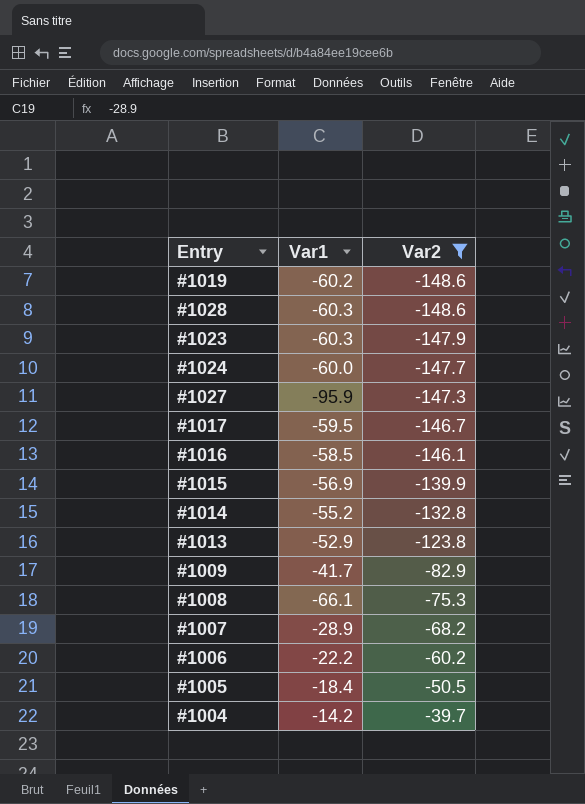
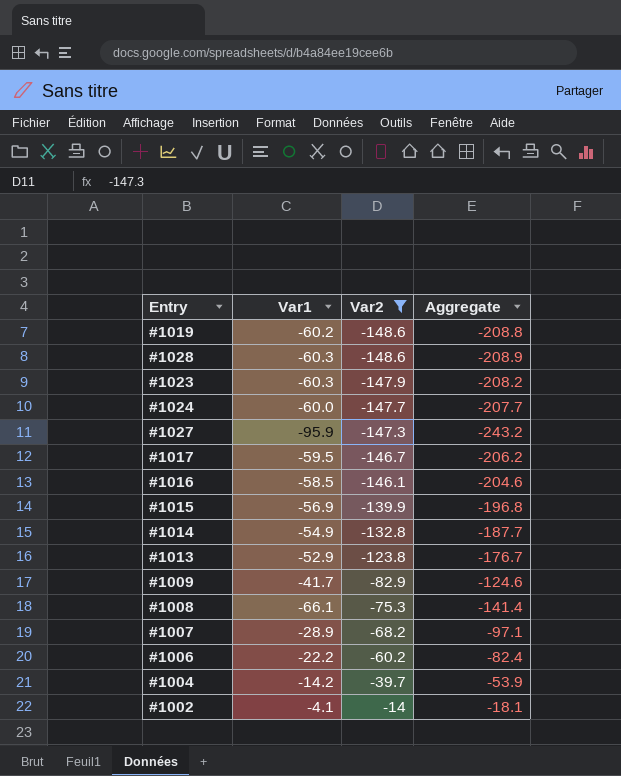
column Aggregate | formula: none -> [Var1] + [Var2]
row #1005: -18.4 | -50.5 -> none
#1014 | Var1: -55.2 -> -54.9
row #1002: none -> -4.1 | -14 | -18.1

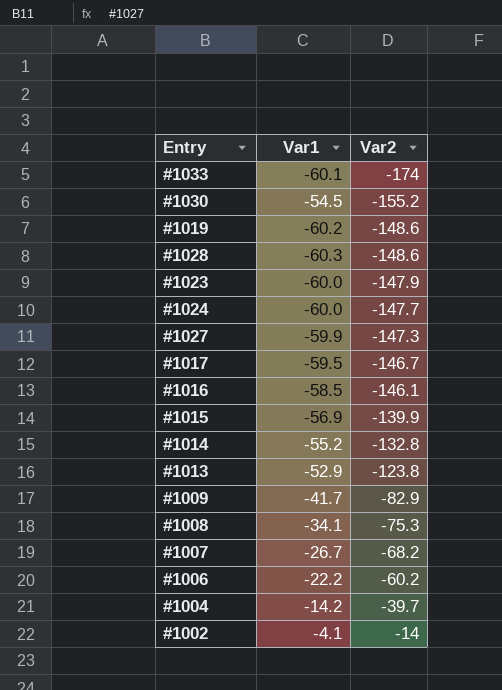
filter: Var2 >= -148.6 -> none
column Aggregate | formula: [Var1] + [Var2] -> none
#1023 | Var1: -60.3 -> -60.0
#1027 | Var1: -95.9 -> -59.9
#1014 | Var1: -54.9 -> -55.2
#1008 | Var1: -66.1 -> -34.1
#1007 | Var1: -28.9 -> -26.7

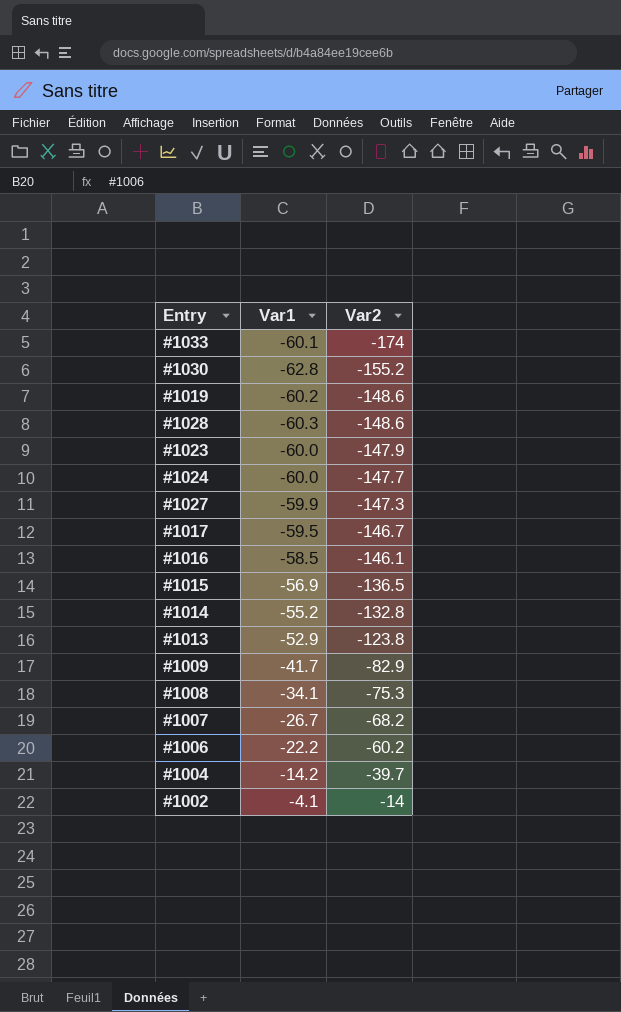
#1030 | Var1: -54.5 -> -62.8
#1015 | Var2: -139.9 -> -136.5

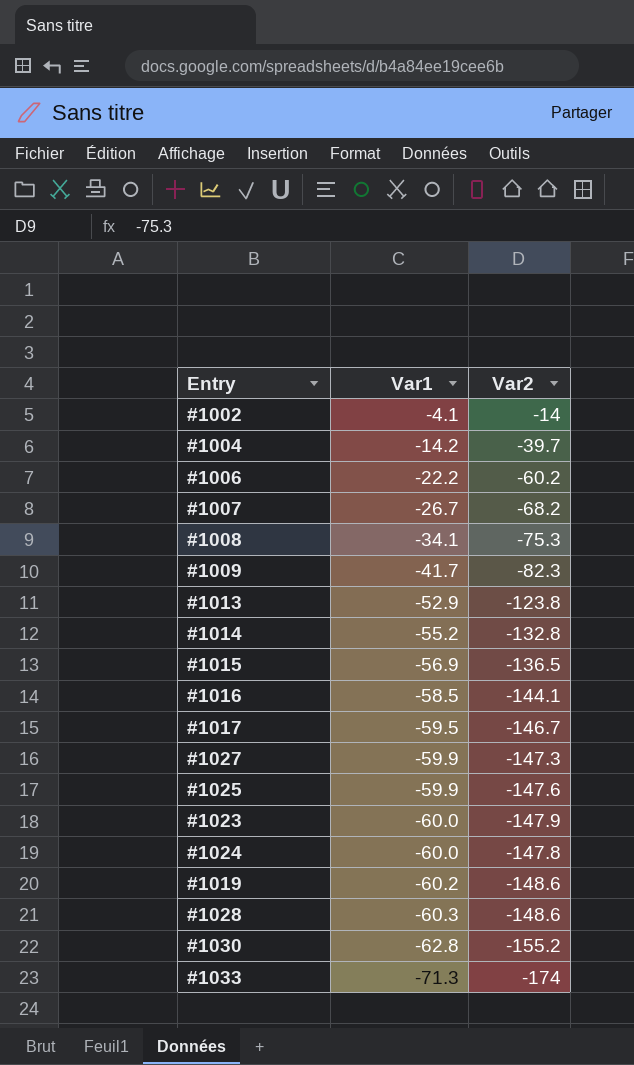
row order: Var2 ascending -> Var1 descending
#1009 | Var2: -82.9 -> -82.3
#1016 | Var2: -146.1 -> -144.1
row #1025: none -> -59.9 | -147.6
#1024 | Var2: -147.7 -> -147.8
#1033 | Var1: -60.1 -> -71.3

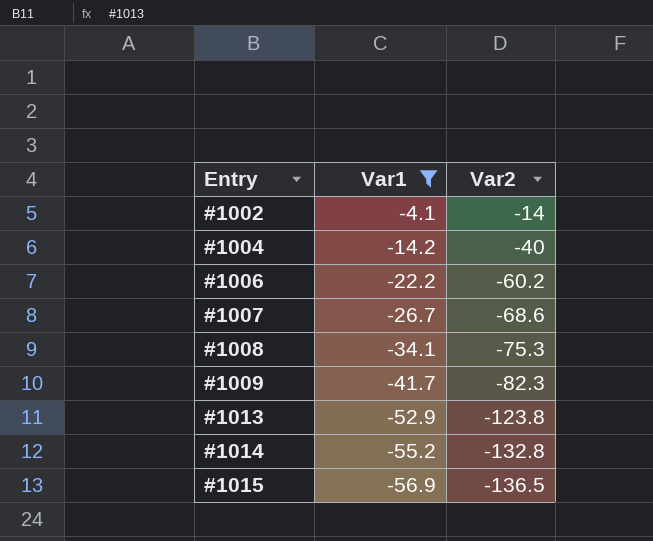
filter: none -> Var1 >= -56.9
#1004 | Var2: -39.7 -> -40
#1007 | Var2: -68.2 -> -68.6

